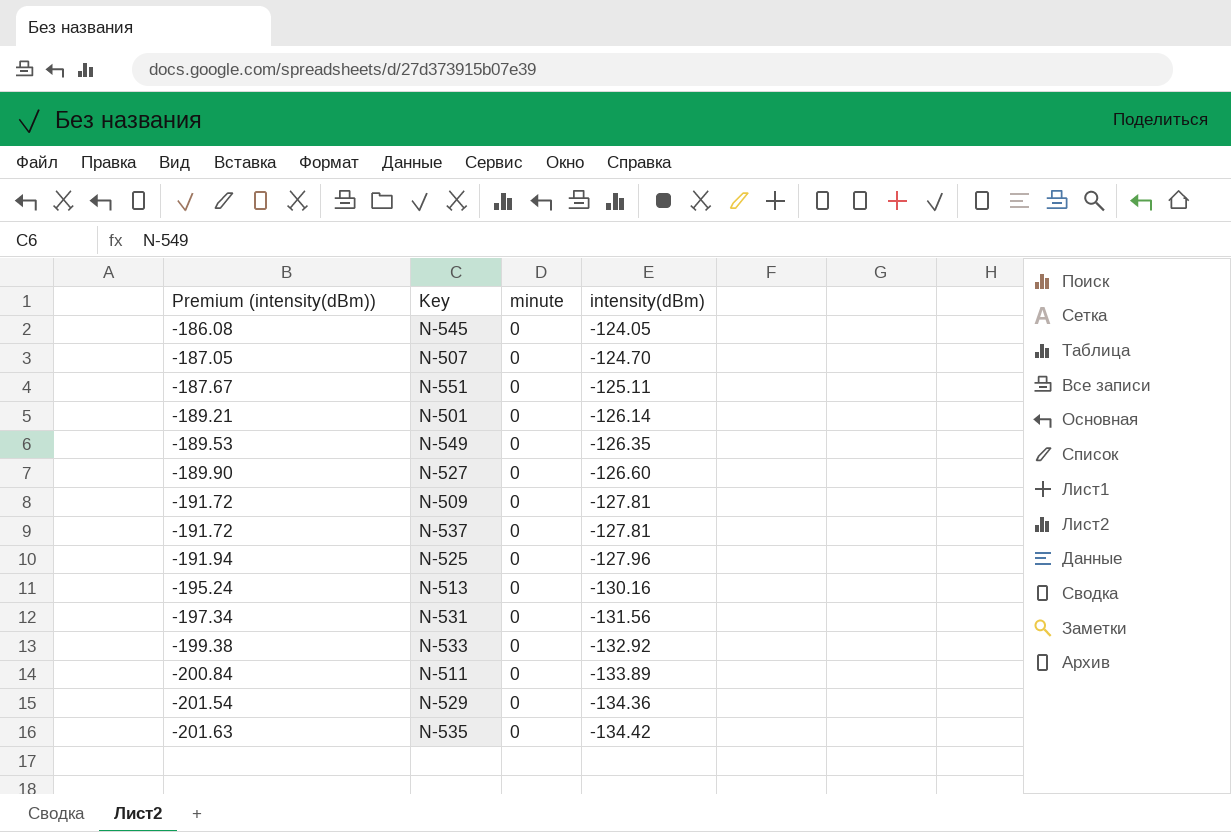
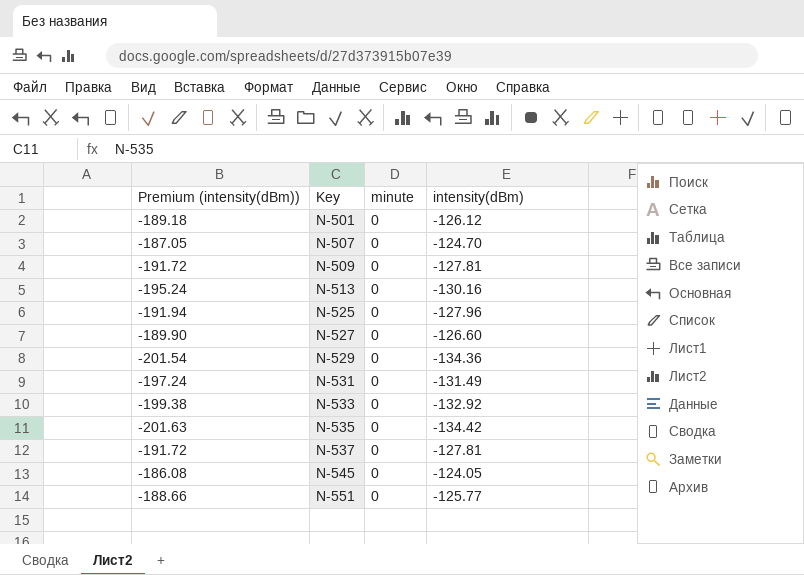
row order: Premium (intensity(dBm)) descending -> Key ascending
row N-549: -189.53 | 0 | -126.35 -> none
row N-511: -200.84 | 0 | -133.89 -> none
N-501 | Premium (intensity(dBm)): -189.21 -> -189.18
N-501 | intensity(dBm): -126.14 -> -126.12
N-531 | Premium (intensity(dBm)): -197.34 -> -197.24
N-531 | intensity(dBm): -131.56 -> -131.49
N-551 | Premium (intensity(dBm)): -187.67 -> -188.66
N-551 | intensity(dBm): -125.11 -> -125.77

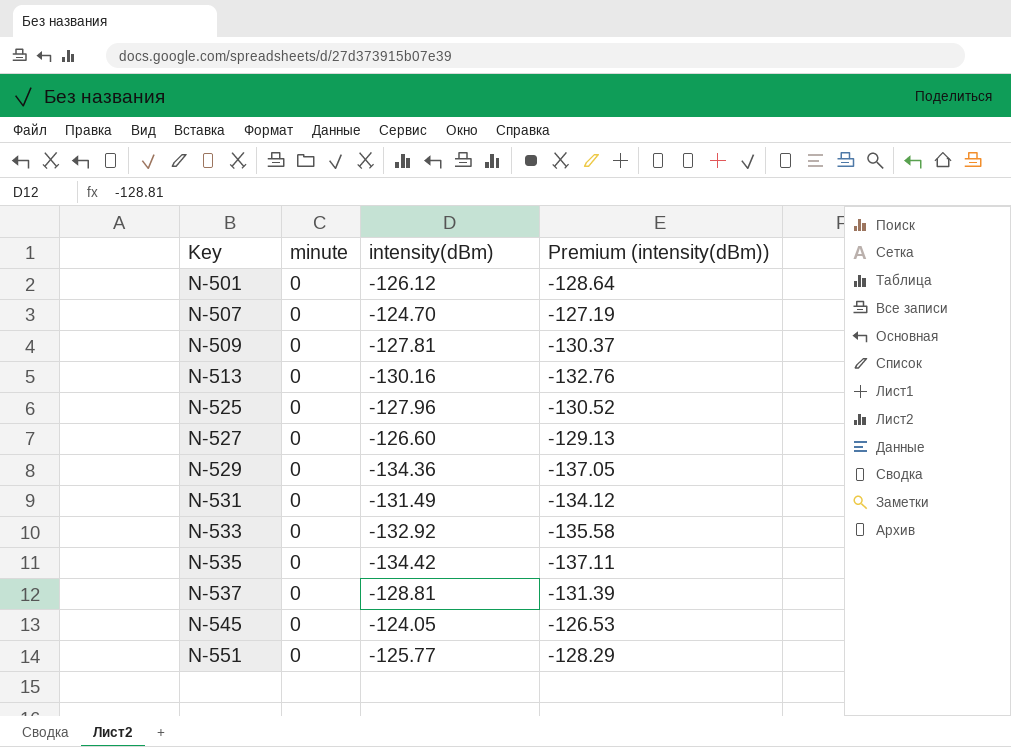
column Premium (intensity(dBm)) | formula: [intensity(dBm)] * 1.5 -> [intensity(dBm)] * 1.02
column Premium (intensity(dBm)) | position: 1 -> 4
N-537 | intensity(dBm): -127.81 -> -128.81

